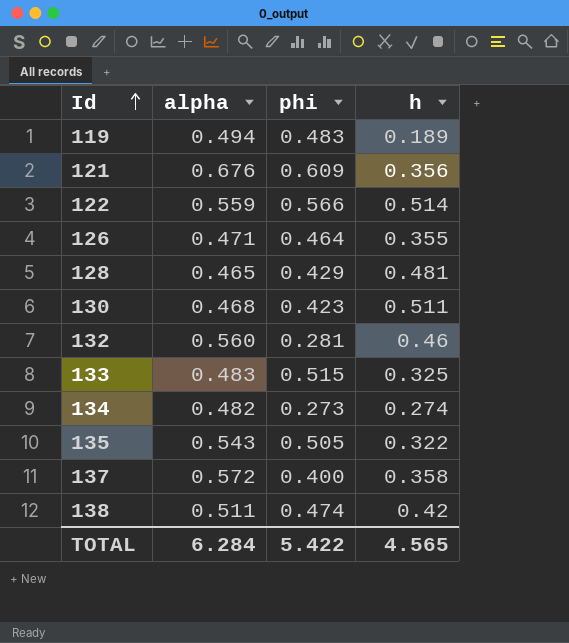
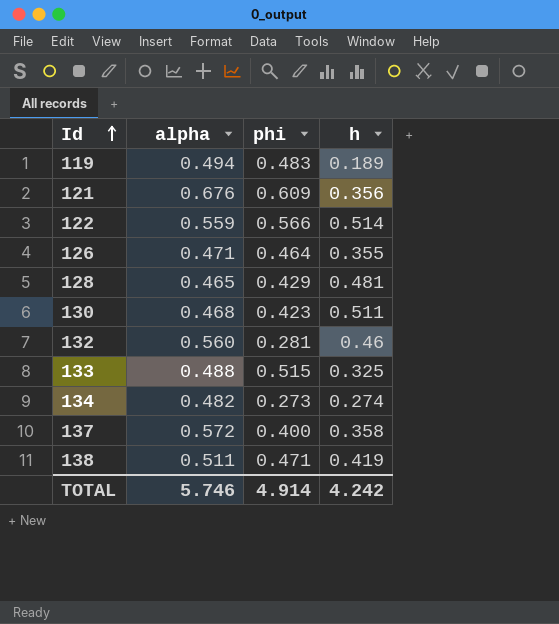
row 135: 0.543 | 0.505 | 0.322 -> none
133 | alpha: 0.483 -> 0.488
138 | phi: 0.474 -> 0.471
138 | h: 0.42 -> 0.419
TOTAL | alpha: 6.284 -> 5.746
TOTAL | phi: 5.422 -> 4.914
TOTAL | h: 4.565 -> 4.242

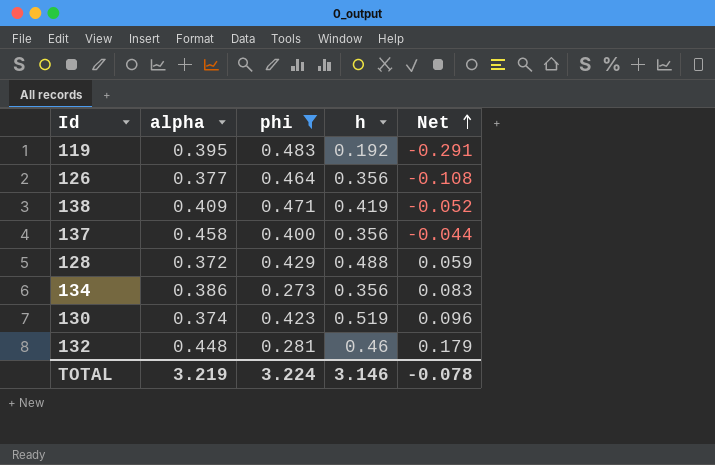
filter: none -> phi <= 0.483
row order: Id ascending -> Net ascending
column Net | formula: none -> [h] - [phi]
119 | alpha: 0.494 -> 0.395
119 | h: 0.189 -> 0.192
126 | alpha: 0.471 -> 0.377
126 | h: 0.355 -> 0.356
138 | alpha: 0.511 -> 0.409
137 | alpha: 0.572 -> 0.458
137 | h: 0.358 -> 0.356
128 | alpha: 0.465 -> 0.372
128 | h: 0.481 -> 0.488
134 | alpha: 0.482 -> 0.386
134 | h: 0.274 -> 0.356
130 | alpha: 0.468 -> 0.374
130 | h: 0.511 -> 0.519
132 | alpha: 0.560 -> 0.448
TOTAL | alpha: 5.746 -> 3.219
TOTAL | phi: 4.914 -> 3.224
TOTAL | h: 4.242 -> 3.146

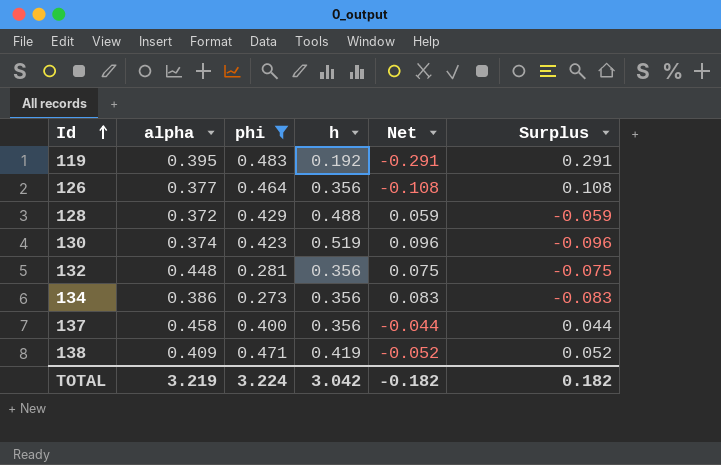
row order: Net ascending -> Id ascending
column Surplus | formula: none -> [phi] - [h]
132 | h: 0.46 -> 0.356
132 | Net: 0.179 -> 0.075
TOTAL | h: 3.146 -> 3.042
TOTAL | Net: -0.078 -> -0.182

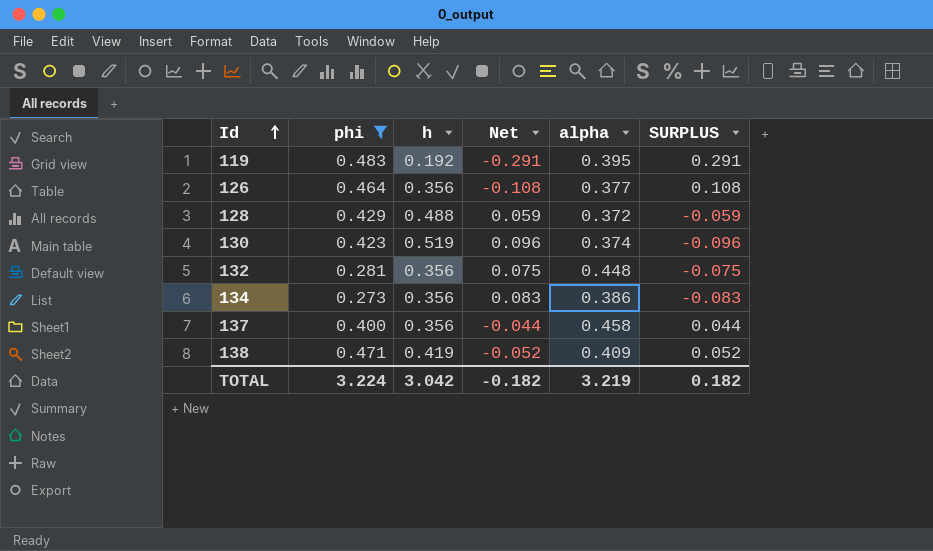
column alpha | position: 2 -> 5
column name: Surplus -> SURPLUS

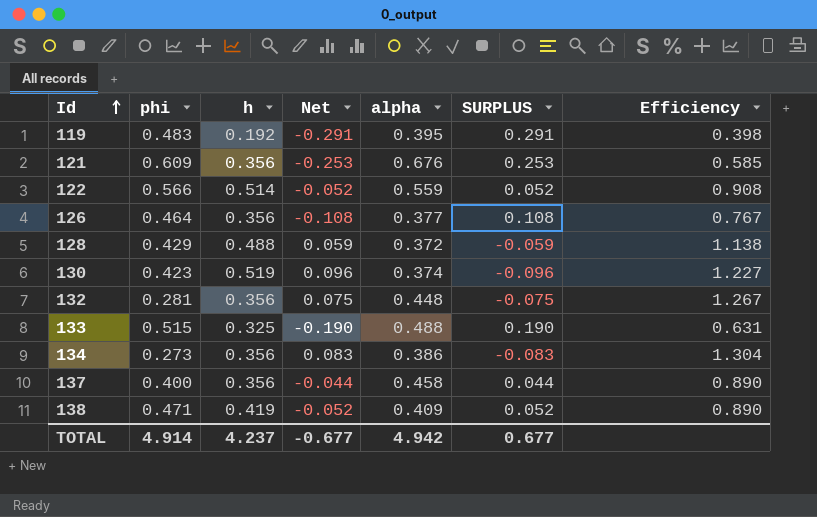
filter: phi <= 0.483 -> none
column Efficiency | formula: none -> [h] / [phi]
TOTAL | phi: 3.224 -> 4.914
TOTAL | h: 3.042 -> 4.237
TOTAL | Net: -0.182 -> -0.677
TOTAL | alpha: 3.219 -> 4.942
TOTAL | SURPLUS: 0.182 -> 0.677

